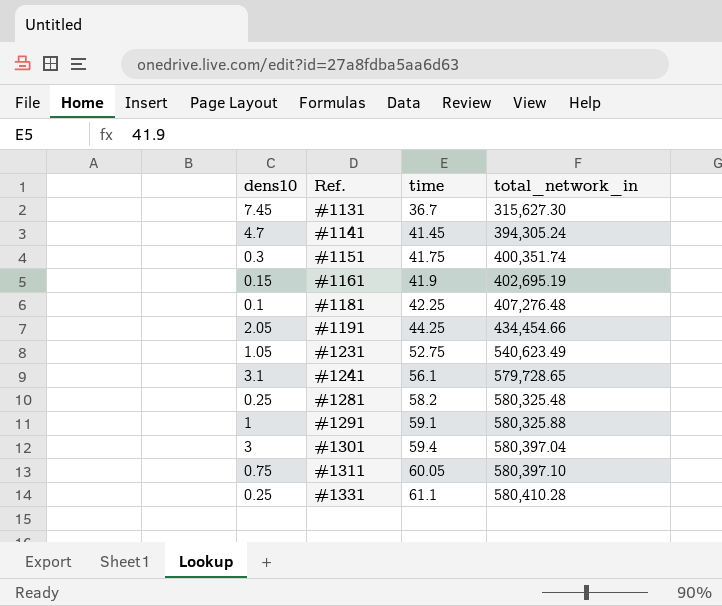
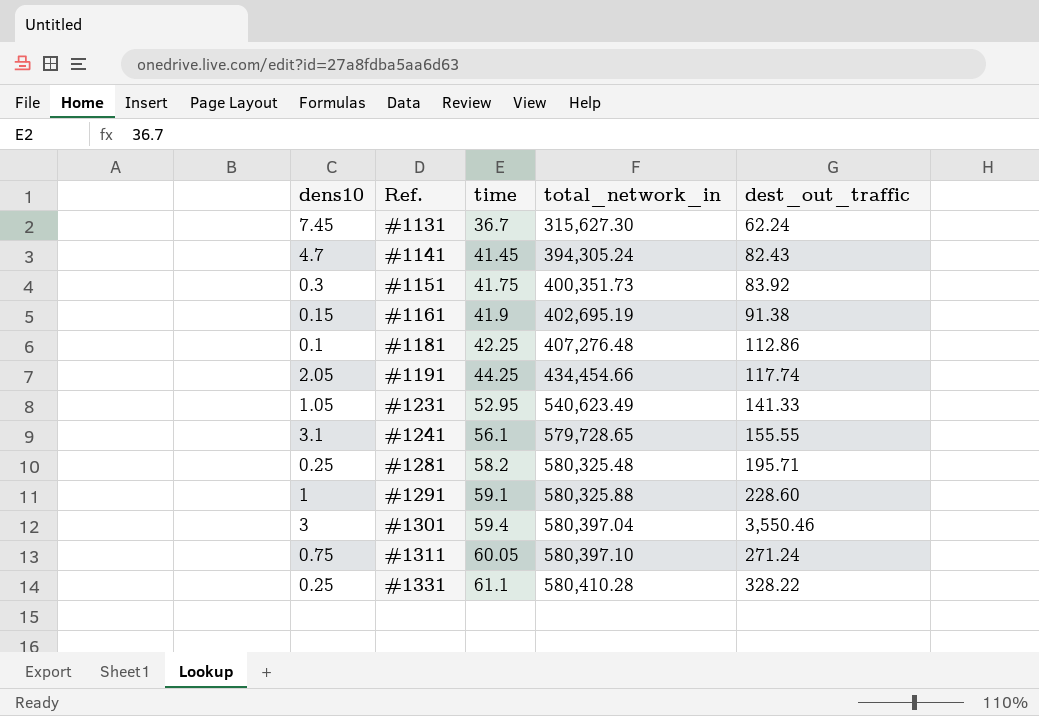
column dest_out_traffic | position: none -> 5
#1151 | total_network_in: 400,351.74 -> 400,351.73
#1231 | time: 52.75 -> 52.95

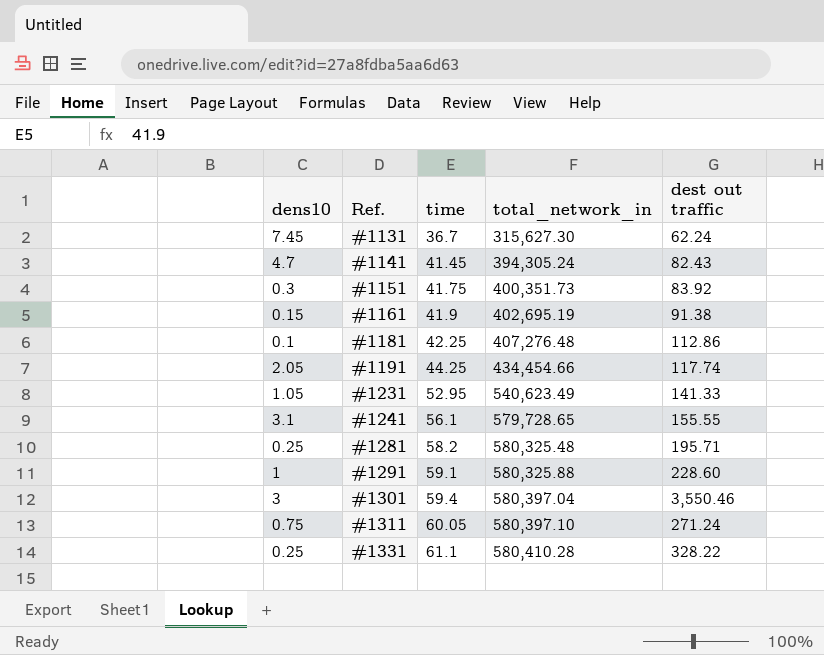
column name: dest_out_traffic -> dest out traffic

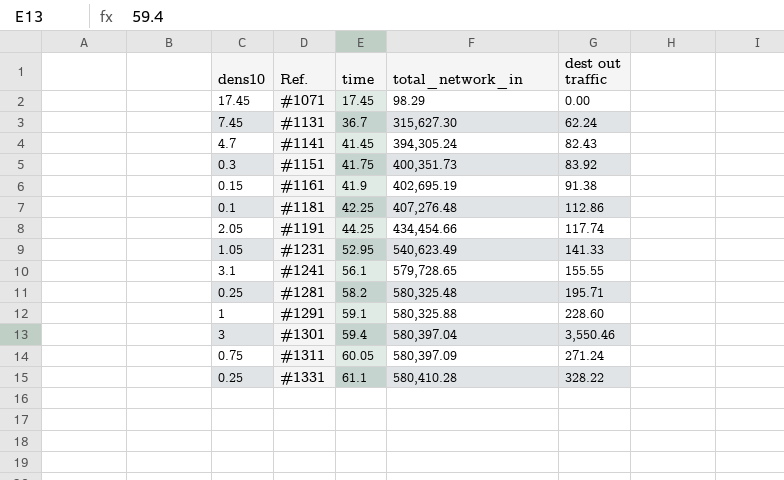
row #1071: none -> 17.45 | 17.45 | 98.29 | 0.00
#1311 | total_network_in: 580,397.10 -> 580,397.09

